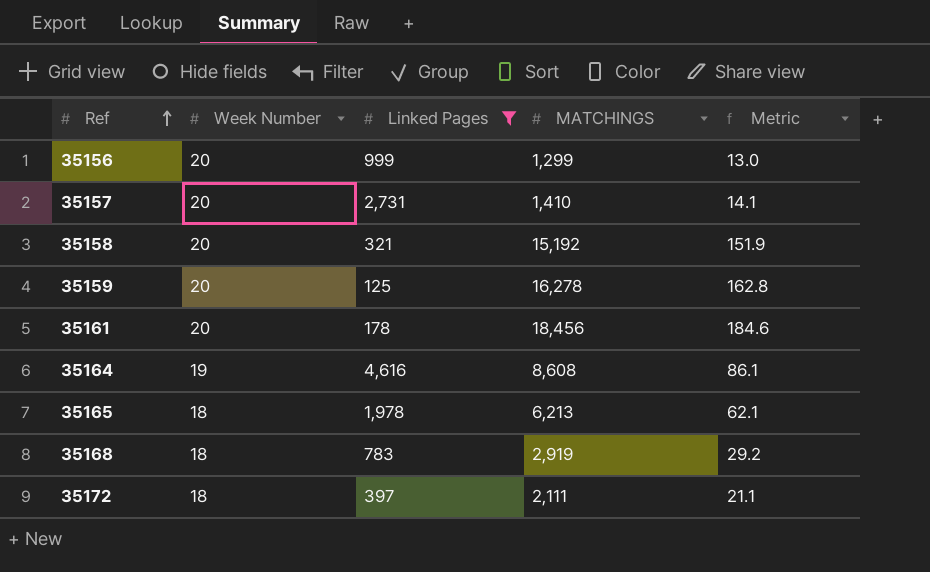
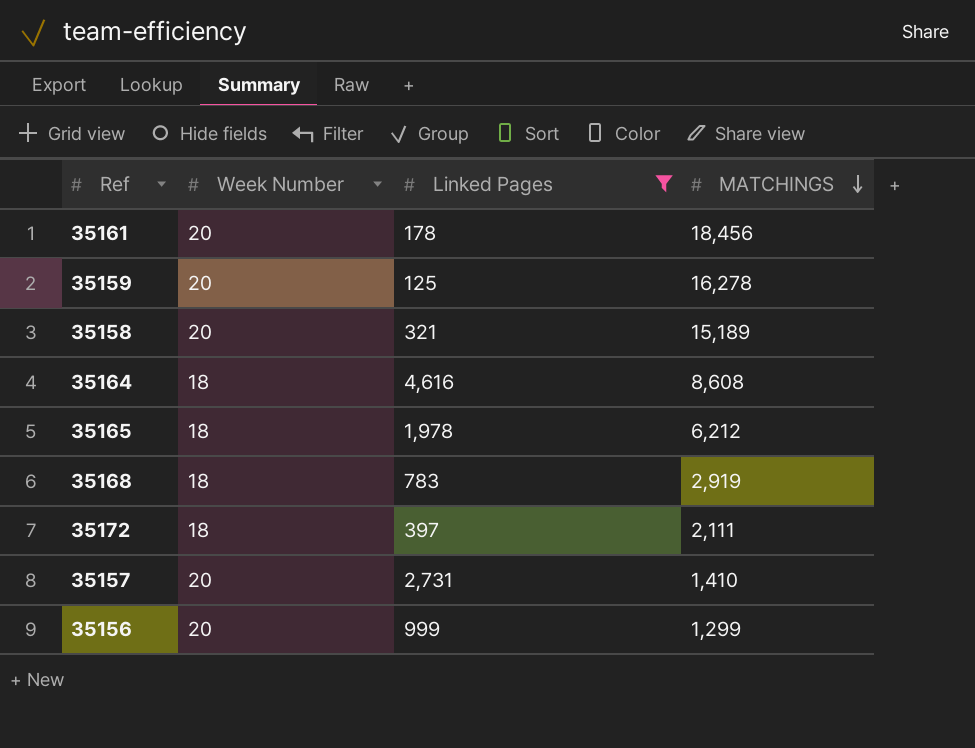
row order: Ref ascending -> MATCHINGS descending
column Metric | formula: [MATCHINGS] * 0.01 -> none
35158 | MATCHINGS: 15,192 -> 15,189
35164 | Week Number: 19 -> 18
35165 | MATCHINGS: 6,213 -> 6,212

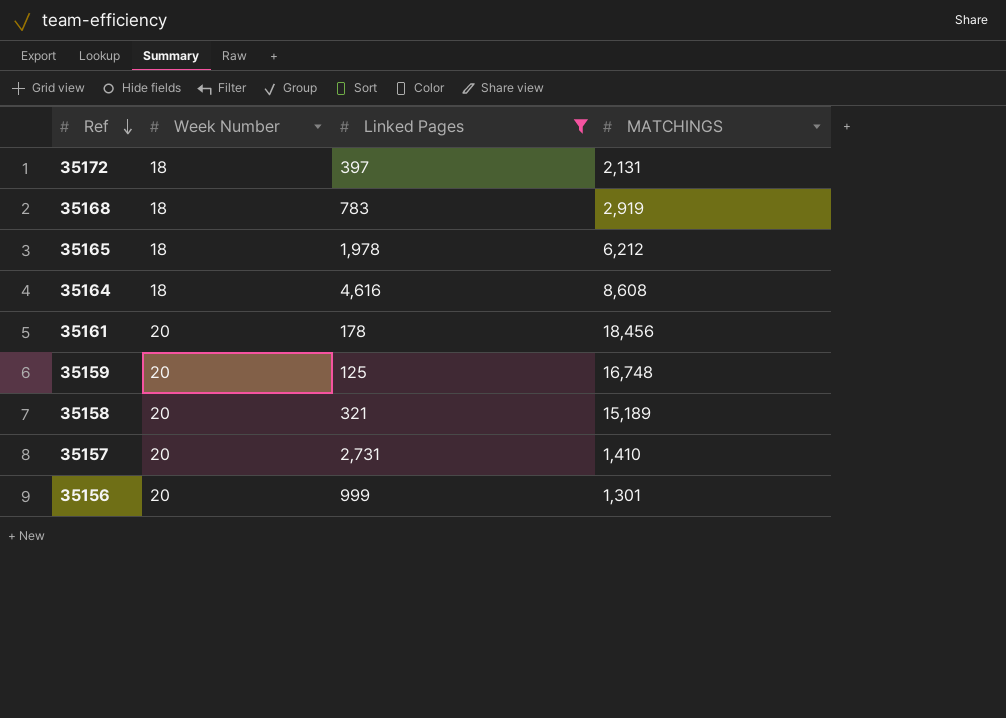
row order: MATCHINGS descending -> Ref descending
35172 | MATCHINGS: 2,111 -> 2,131
35159 | MATCHINGS: 16,278 -> 16,748
35156 | MATCHINGS: 1,299 -> 1,301

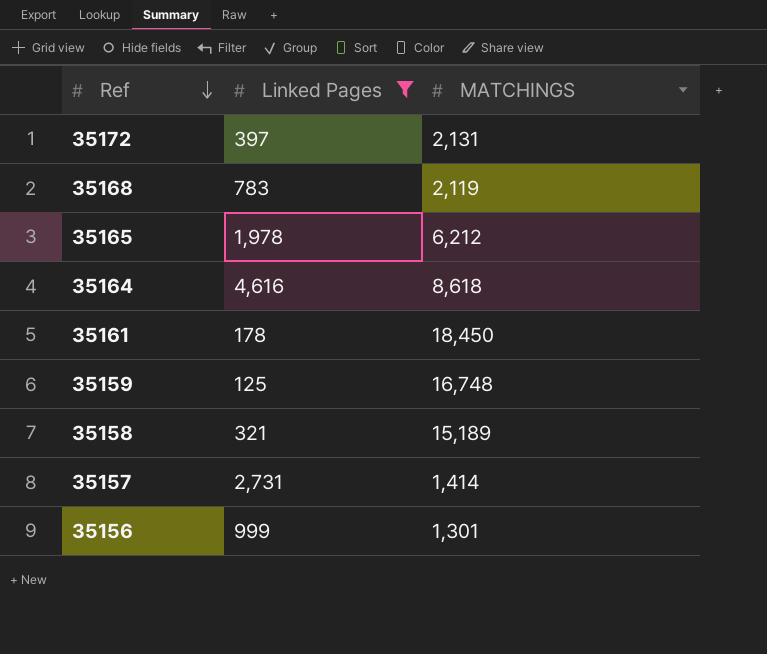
column Week Number | position: 2 -> none
35168 | MATCHINGS: 2,919 -> 2,119
35164 | MATCHINGS: 8,608 -> 8,618
35161 | MATCHINGS: 18,456 -> 18,450
35157 | MATCHINGS: 1,410 -> 1,414

